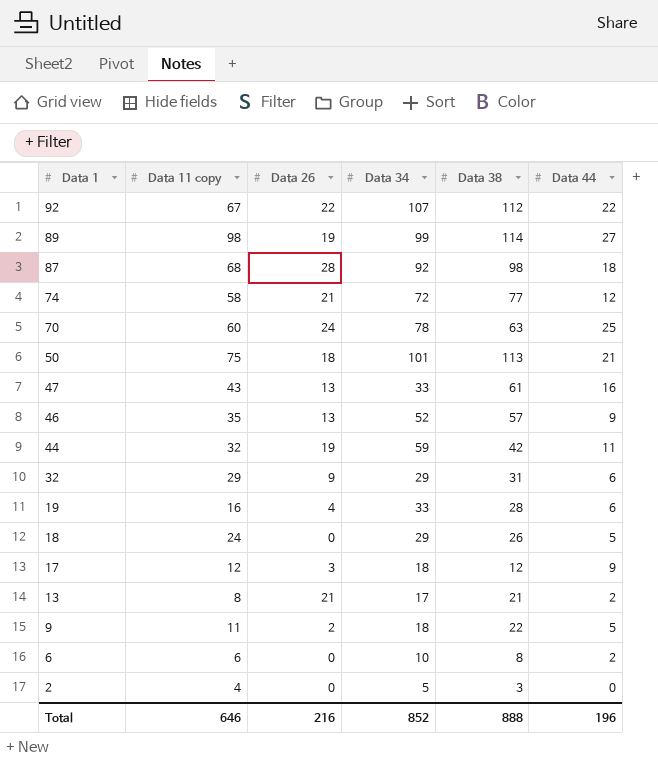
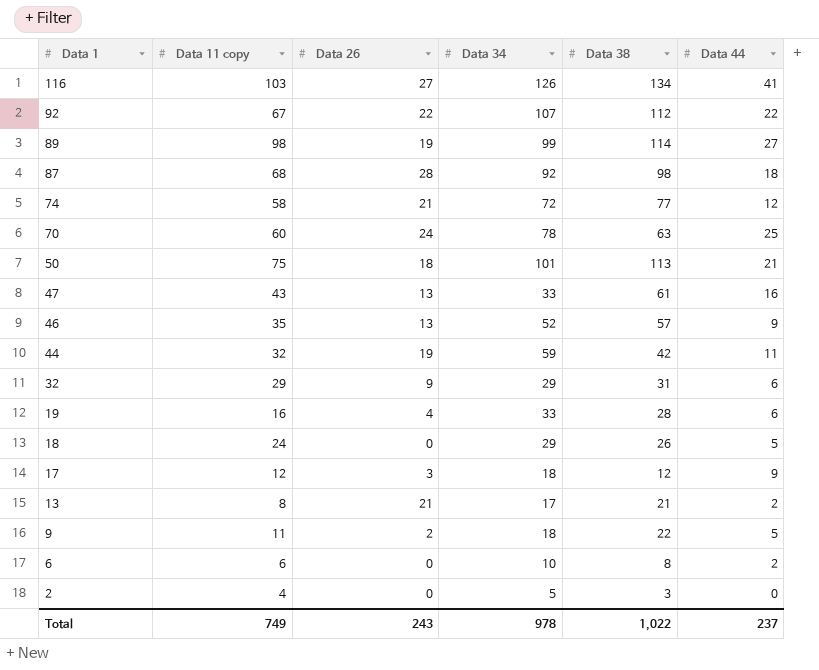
row 116: none -> 103 | 27 | 126 | 134 | 41
Total | Data 11 copy: 646 -> 749
Total | Data 26: 216 -> 243
Total | Data 34: 852 -> 978
Total | Data 38: 888 -> 1,022
Total | Data 44: 196 -> 237

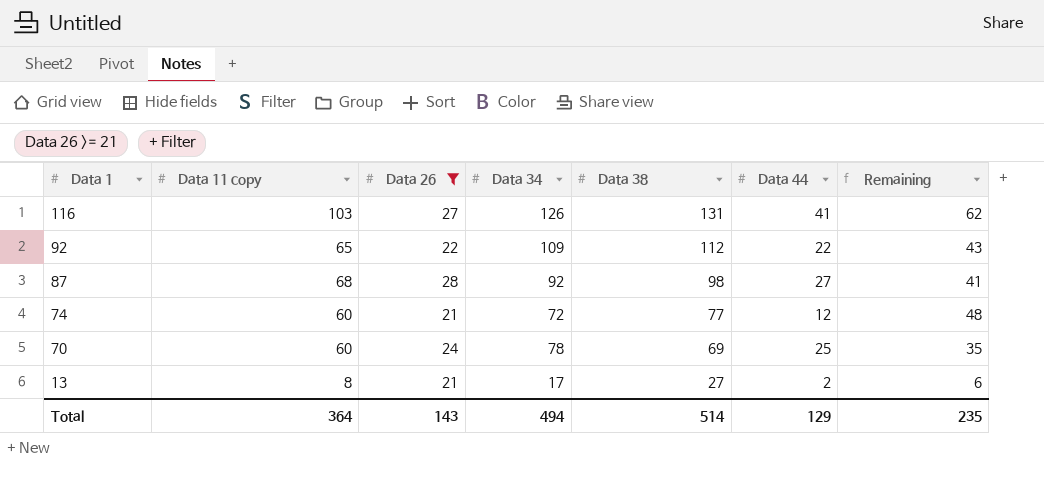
filter: none -> Data 26 >= 21
column Remaining | formula: none -> [Data 11 copy] - [Data 44]
116 | Data 38: 134 -> 131
92 | Data 11 copy: 67 -> 65
92 | Data 34: 107 -> 109
87 | Data 44: 18 -> 27
74 | Data 11 copy: 58 -> 60
70 | Data 38: 63 -> 69
13 | Data 38: 21 -> 27
Total | Data 11 copy: 749 -> 364
Total | Data 26: 243 -> 143
Total | Data 34: 978 -> 494
Total | Data 38: 1,022 -> 514
Total | Data 44: 237 -> 129

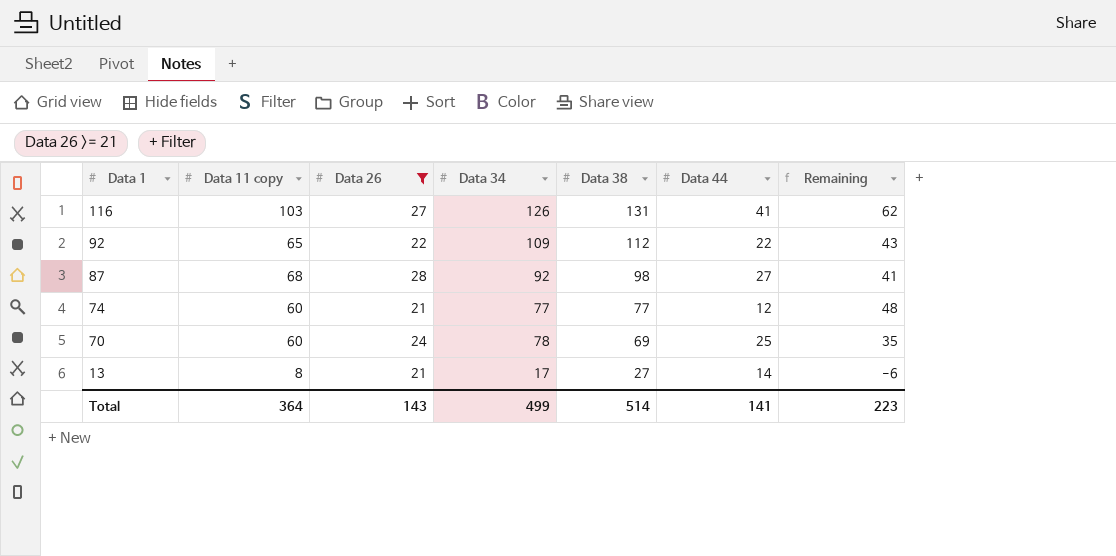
74 | Data 34: 72 -> 77
13 | Data 44: 2 -> 14
13 | Remaining: 6 -> -6
Total | Data 34: 494 -> 499
Total | Data 44: 129 -> 141
Total | Remaining: 235 -> 223

